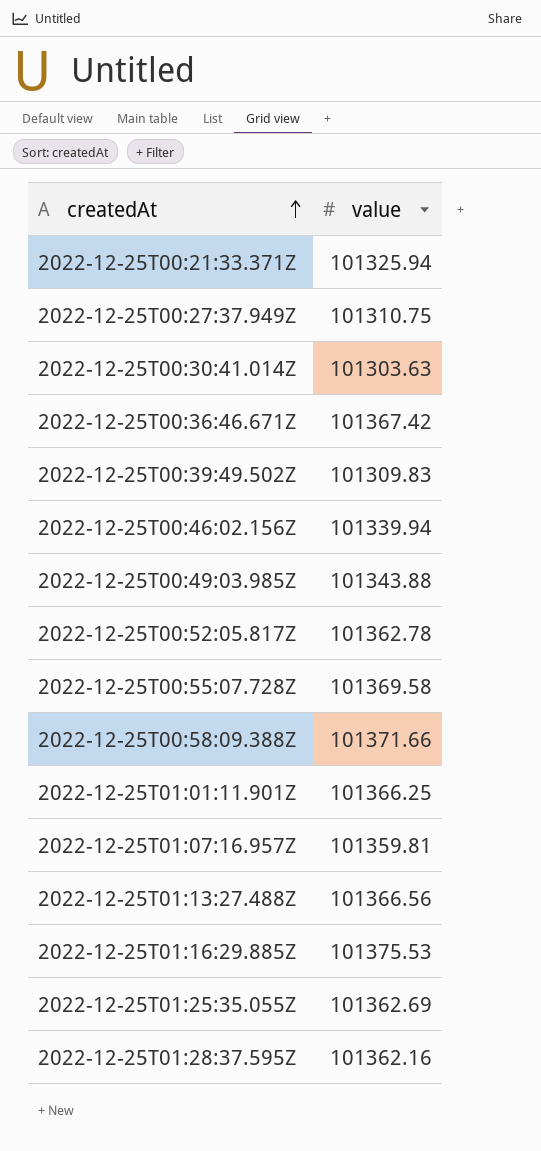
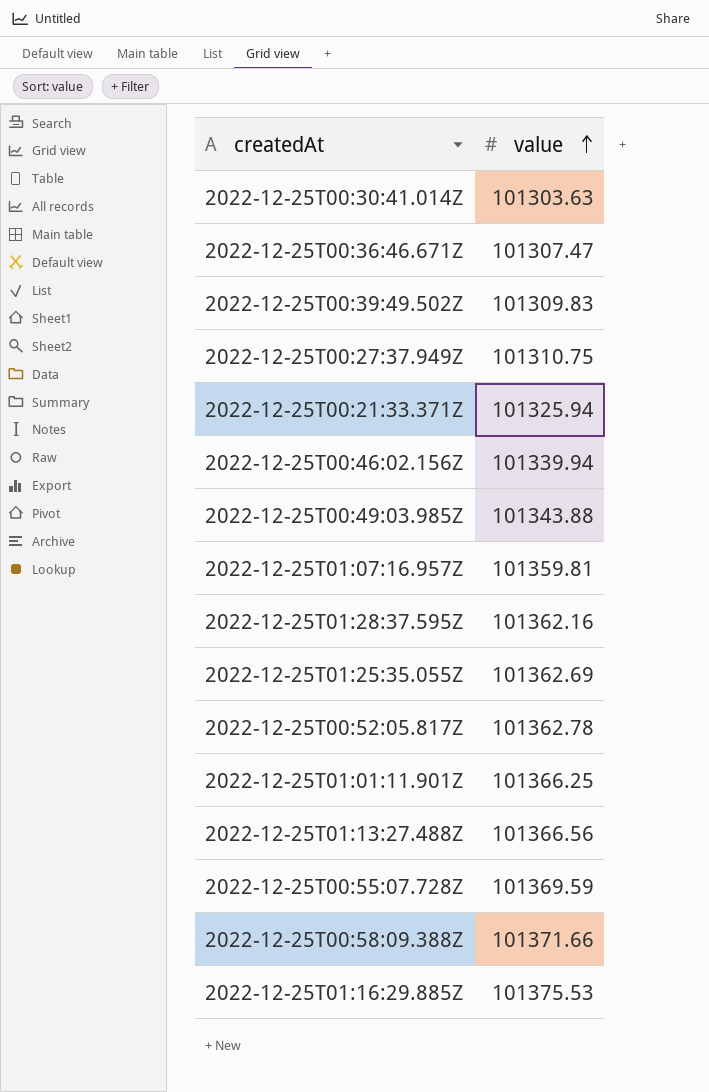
row order: createdAt ascending -> value ascending
2022-12-25T00:36:46.671Z | value: 101367.42 -> 101307.47
2022-12-25T00:55:07.728Z | value: 101369.58 -> 101369.59

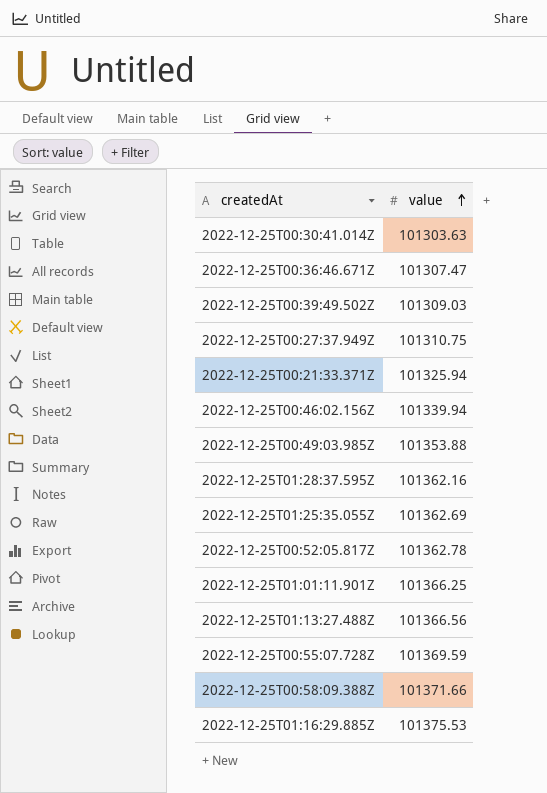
row 2022-12-25T01:07:16.957Z: 101359.81 -> none
2022-12-25T00:39:49.502Z | value: 101309.83 -> 101309.03
2022-12-25T00:49:03.985Z | value: 101343.88 -> 101353.88

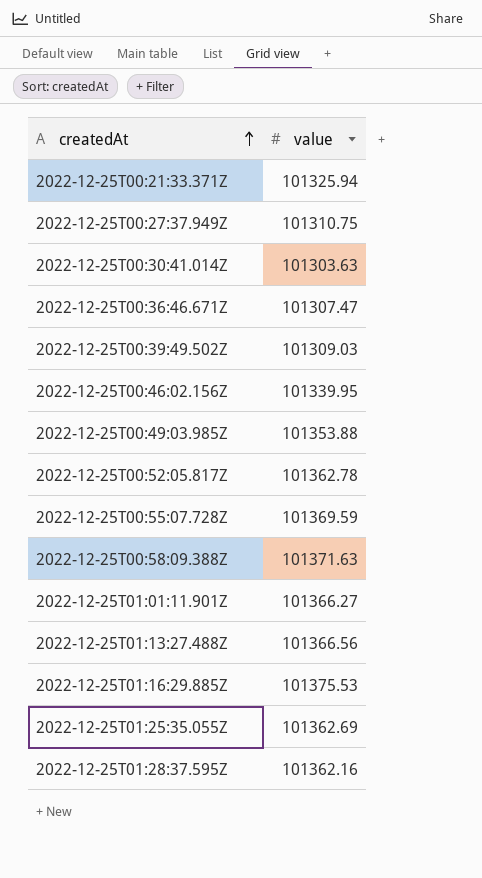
row order: value ascending -> createdAt ascending
2022-12-25T00:46:02.156Z | value: 101339.94 -> 101339.95
2022-12-25T00:58:09.388Z | value: 101371.66 -> 101371.63
2022-12-25T01:01:11.901Z | value: 101366.25 -> 101366.27

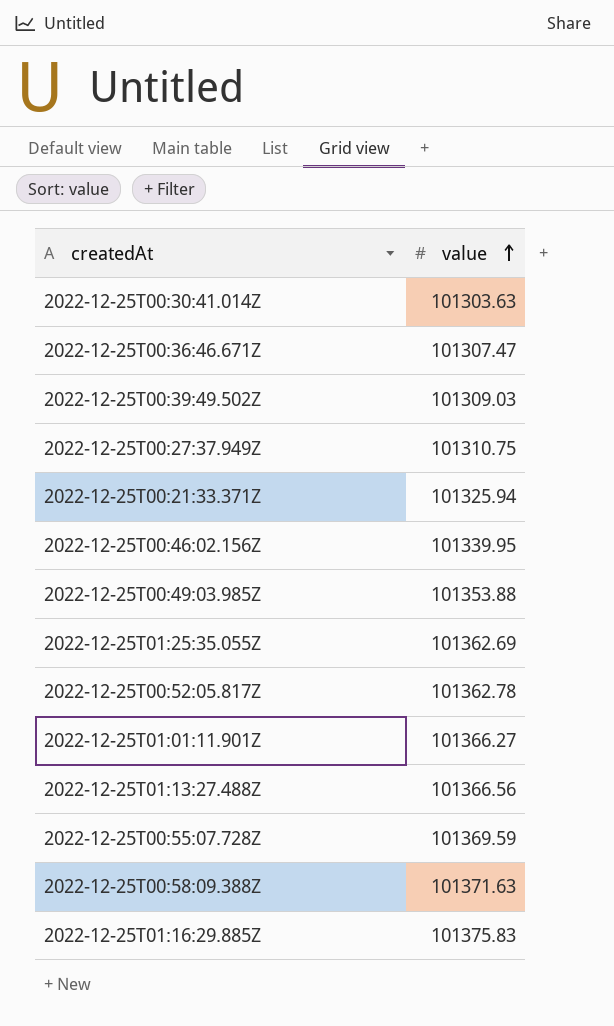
row order: createdAt ascending -> value ascending
row 2022-12-25T01:28:37.595Z: 101362.16 -> none
2022-12-25T01:16:29.885Z | value: 101375.53 -> 101375.83

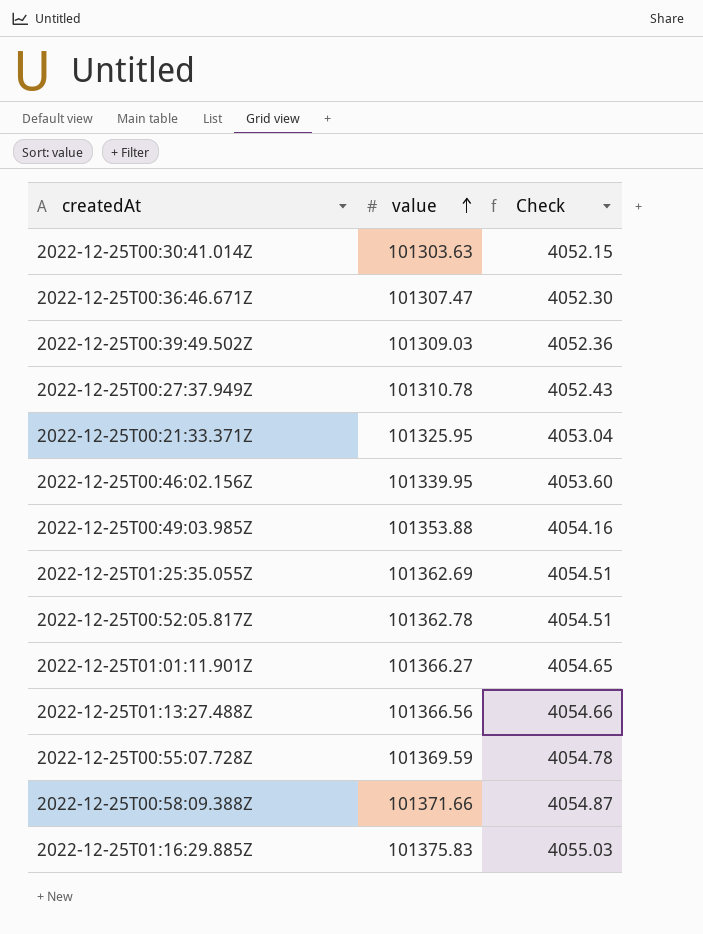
column Check | formula: none -> [value] * 0.04
2022-12-25T00:27:37.949Z | value: 101310.75 -> 101310.78
2022-12-25T00:21:33.371Z | value: 101325.94 -> 101325.95
2022-12-25T00:58:09.388Z | value: 101371.63 -> 101371.66

